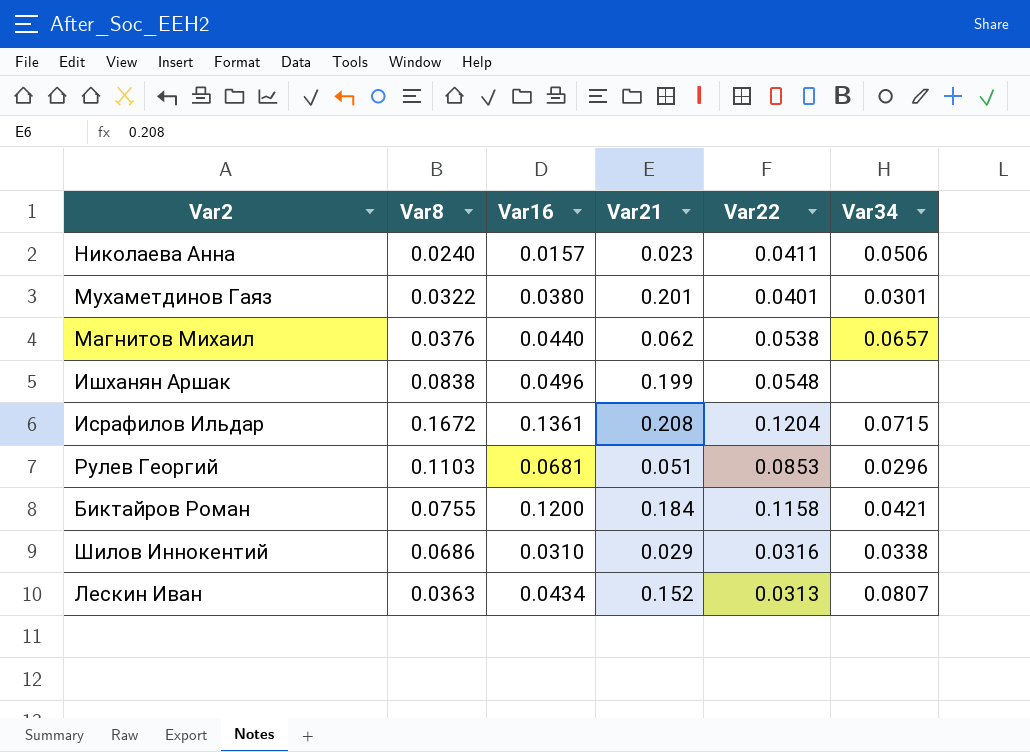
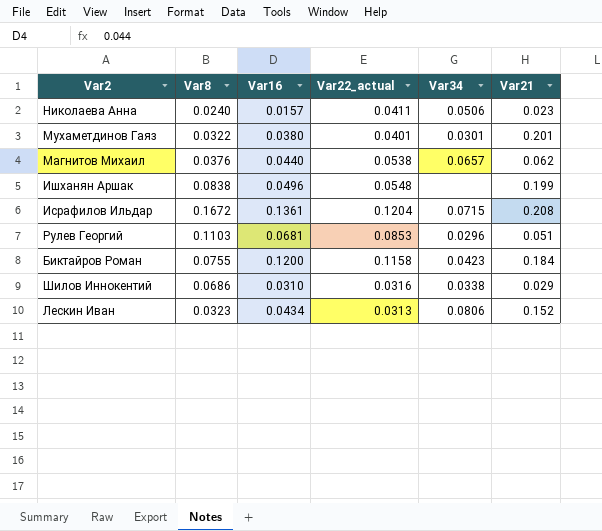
column name: Var22 -> Var22_actual
column Var21 | position: 4 -> 6
Биктайров Роман | Var34: 0.0421 -> 0.0423
Лескин Иван | Var8: 0.0363 -> 0.0323
Лескин Иван | Var34: 0.0807 -> 0.0806

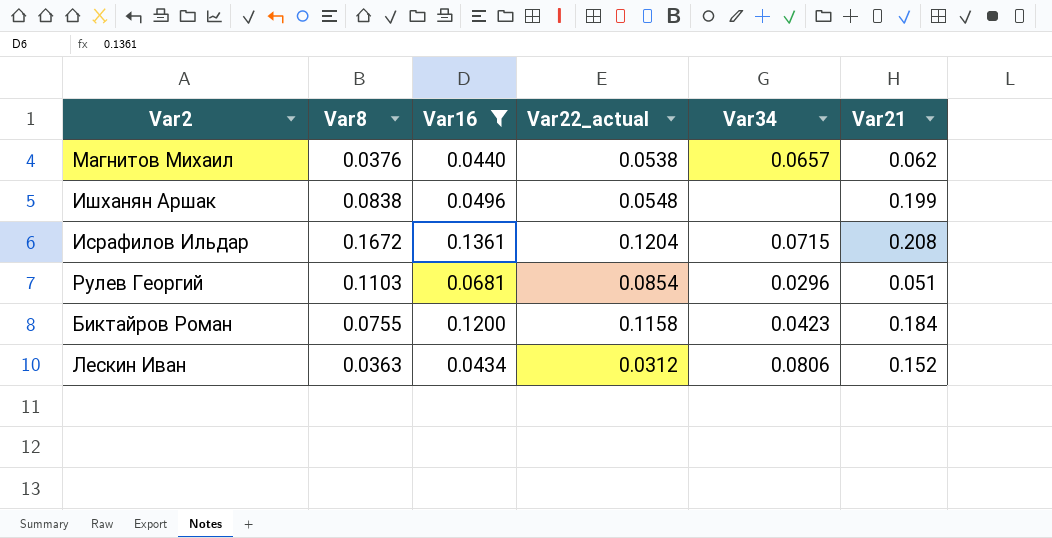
filter: none -> Var16 >= 0.0434
Рулев Георгий | Var22_actual: 0.0853 -> 0.0854
Лескин Иван | Var8: 0.0323 -> 0.0363
Лескин Иван | Var22_actual: 0.0313 -> 0.0312

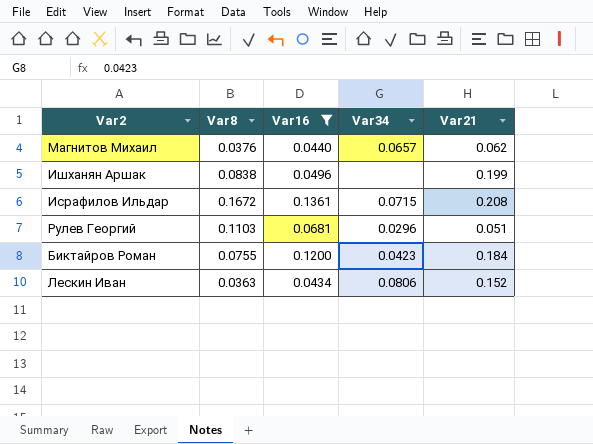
column Var22_actual | position: 4 -> none

